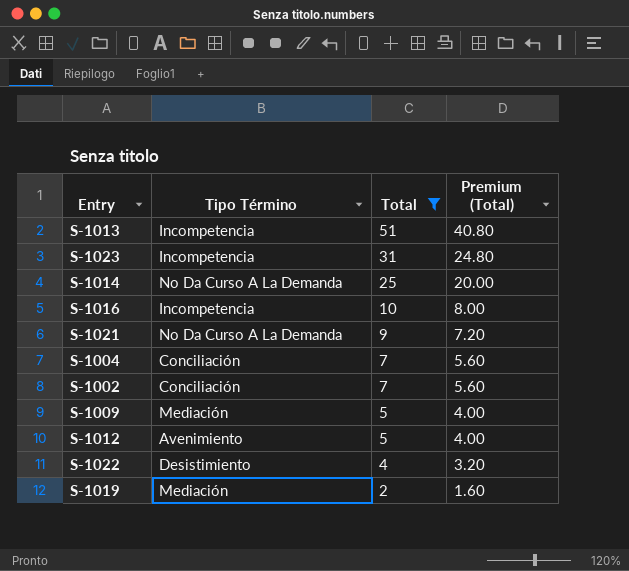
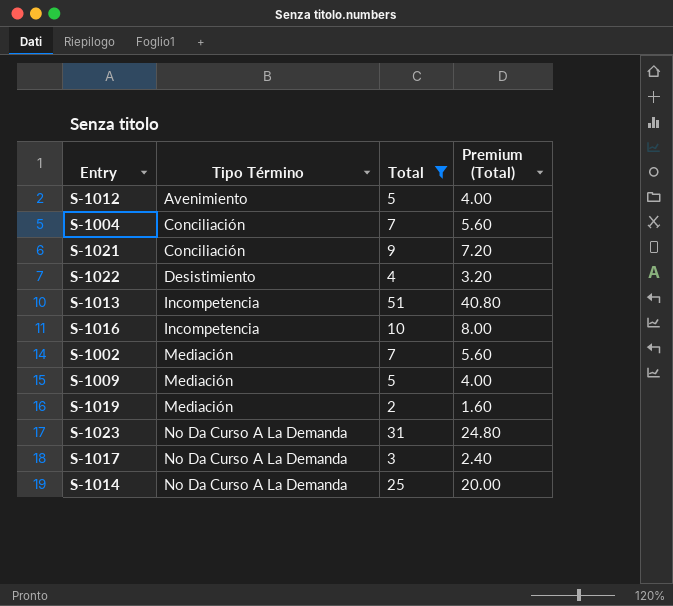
row order: Total descending -> Tipo Término ascending
S-1021 | Tipo Término: No Da Curso A La Demanda -> Conciliación
S-1002 | Tipo Término: Conciliación -> Mediación
S-1023 | Tipo Término: Incompetencia -> No Da Curso A La Demanda
row S-1017: none -> No Da Curso A La Demanda | 3 | 2.40

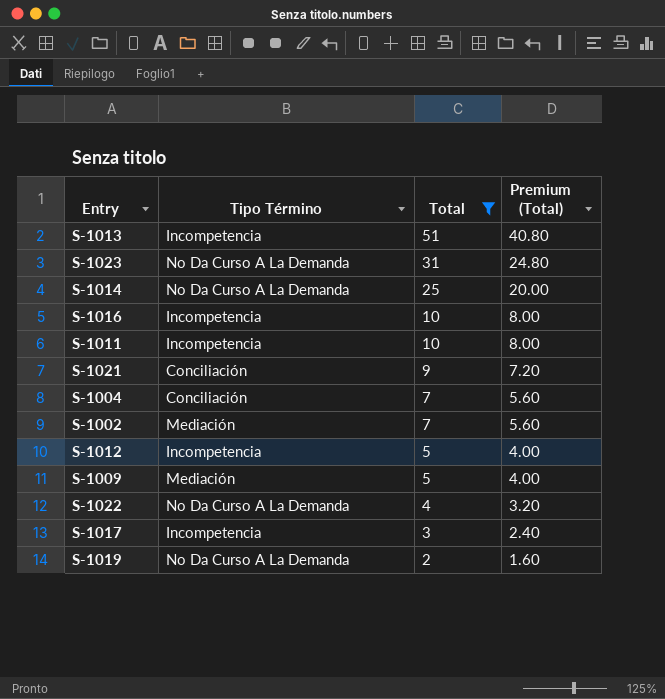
row order: Tipo Término ascending -> Total descending
row S-1011: none -> Incompetencia | 10 | 8.00
S-1012 | Tipo Término: Avenimiento -> Incompetencia
S-1022 | Tipo Término: Desistimiento -> No Da Curso A La Demanda
S-1017 | Tipo Término: No Da Curso A La Demanda -> Incompetencia
S-1019 | Tipo Término: Mediación -> No Da Curso A La Demanda

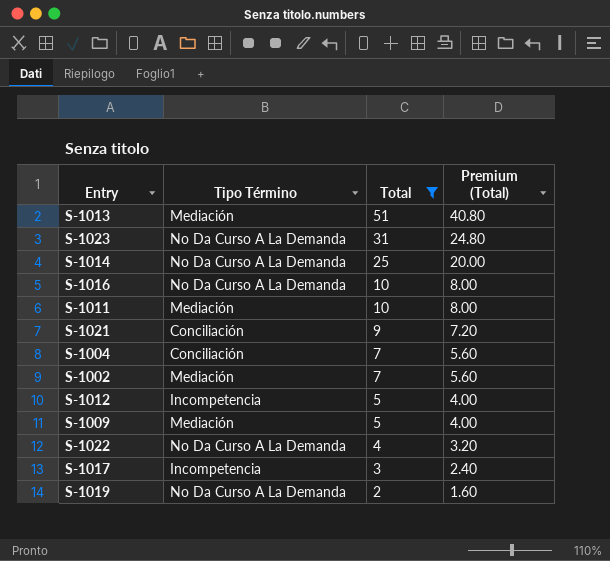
S-1013 | Tipo Término: Incompetencia -> Mediación
S-1016 | Tipo Término: Incompetencia -> No Da Curso A La Demanda
S-1011 | Tipo Término: Incompetencia -> Mediación

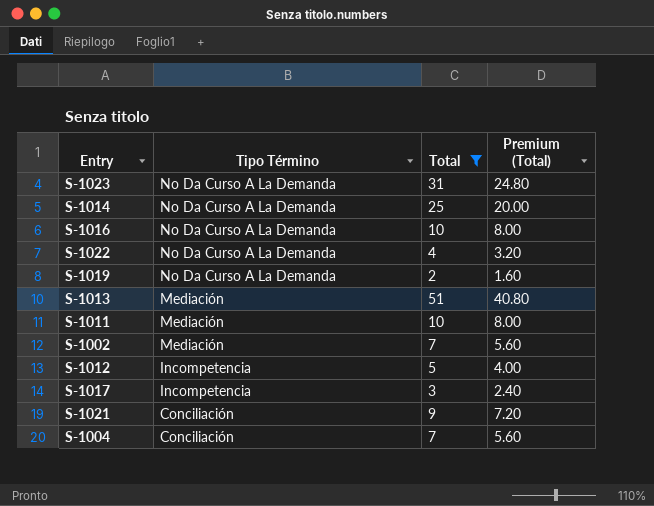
row order: Total descending -> Tipo Término descending
row S-1009: Mediación | 5 | 4.00 -> none

